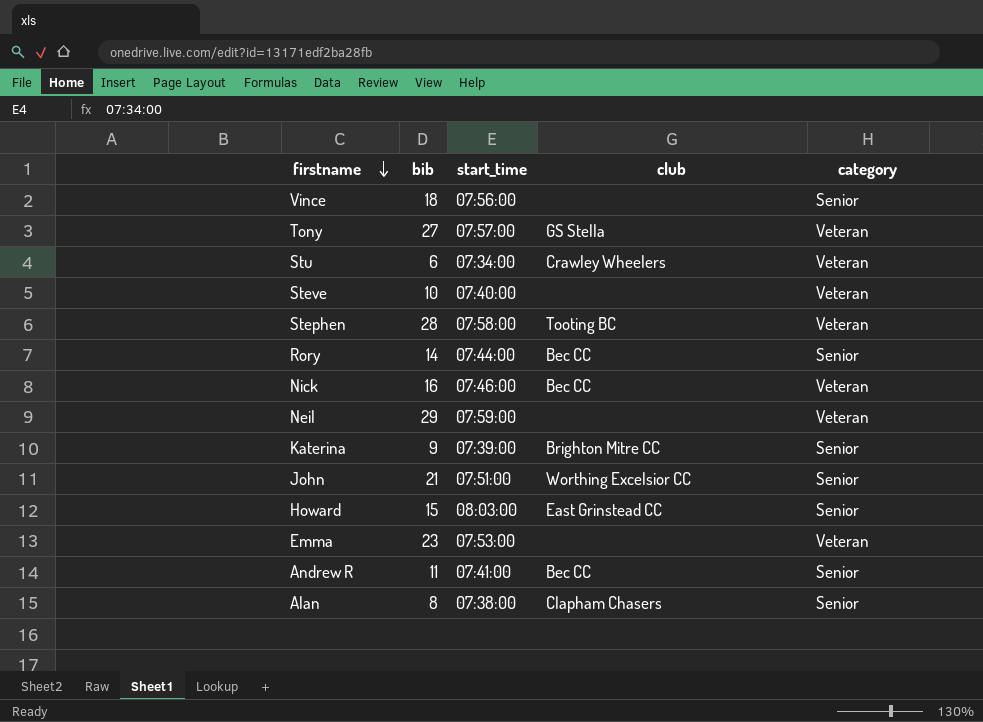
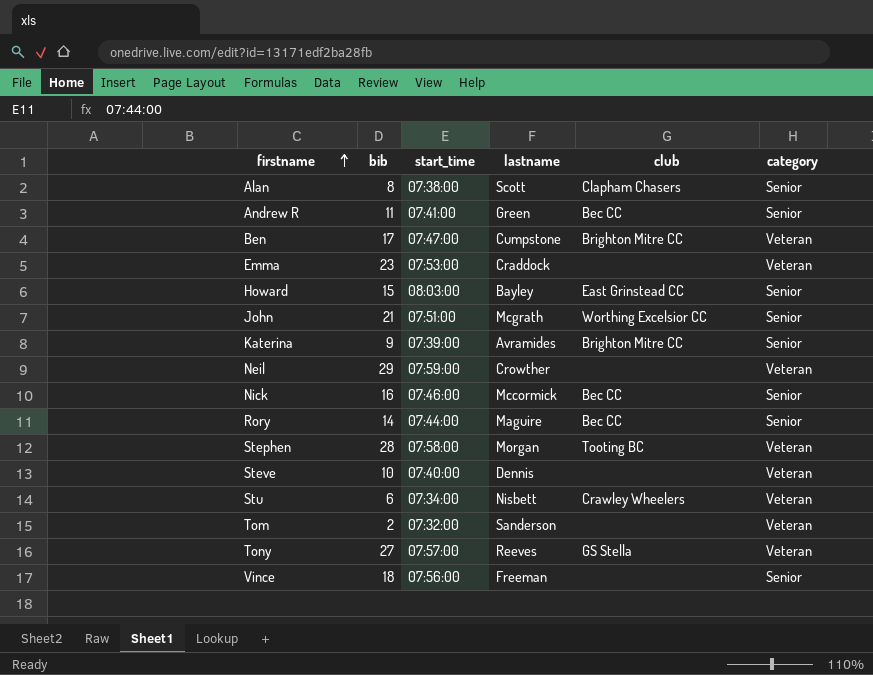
row order: firstname descending -> firstname ascending
column lastname | position: none -> 4
row Ben: none -> 17 | 07:47:00 | Cumpstone | Brighton Mitre CC | Veteran
Nick | category: Veteran -> Senior
row Tom: none -> 2 | 07:32:00 | Sanderson | none | Veteran

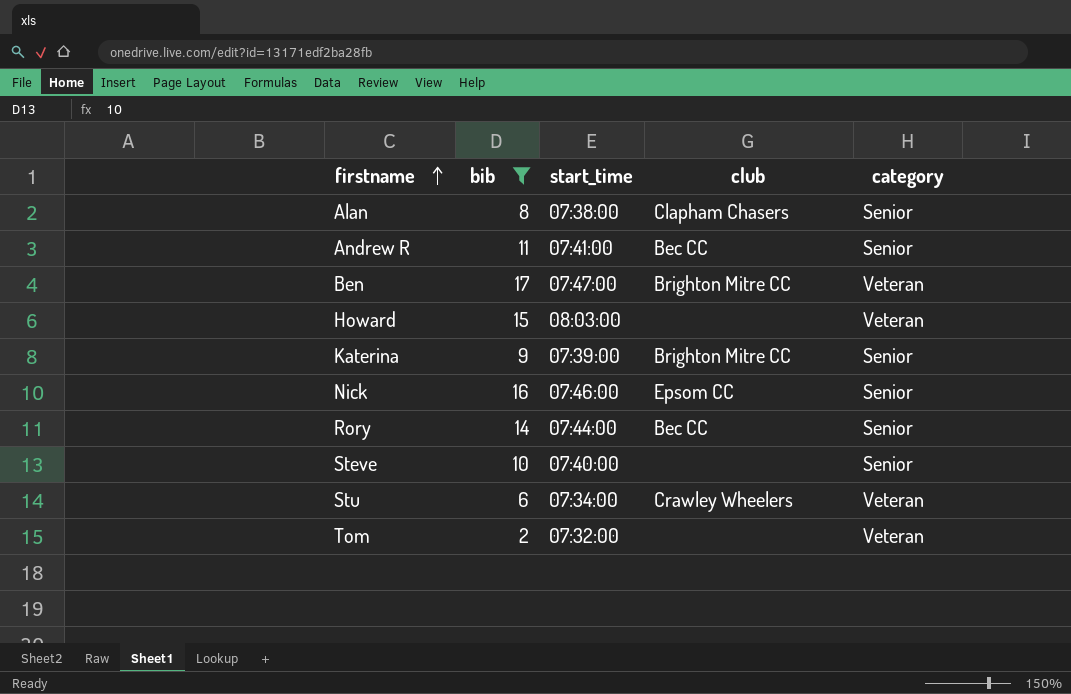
filter: none -> bib <= 17
column lastname | position: 4 -> none
Howard | club: East Grinstead CC -> none
Howard | category: Senior -> Veteran
Nick | club: Bec CC -> Epsom CC
Steve | category: Veteran -> Senior

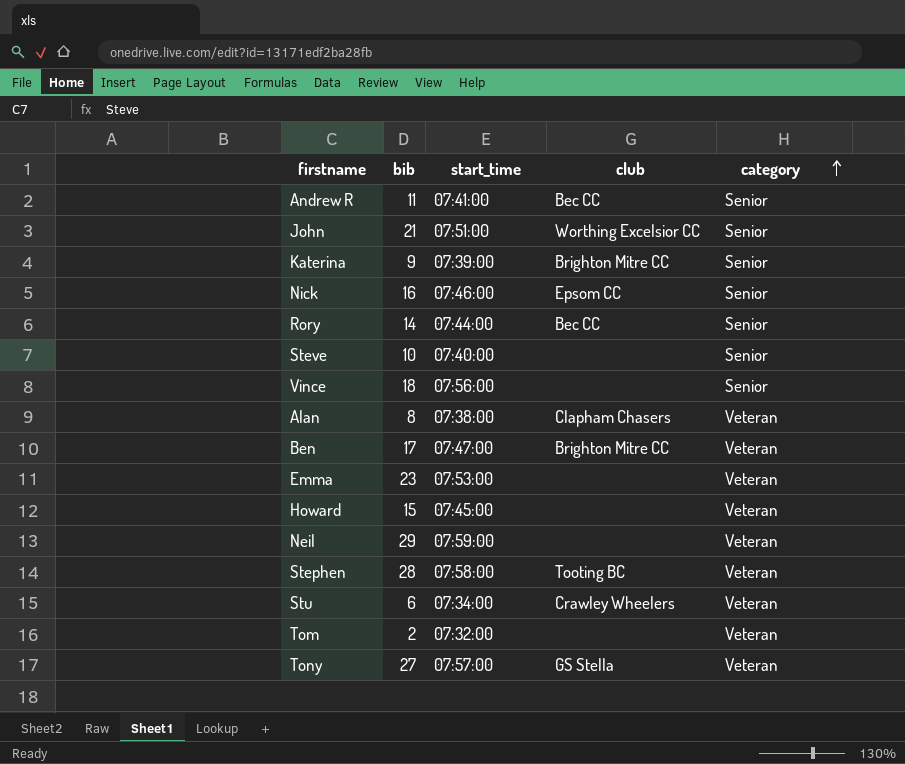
filter: bib <= 17 -> none
row order: firstname ascending -> category ascending
Alan | category: Senior -> Veteran
Howard | start_time: 08:03:00 -> 07:45:00

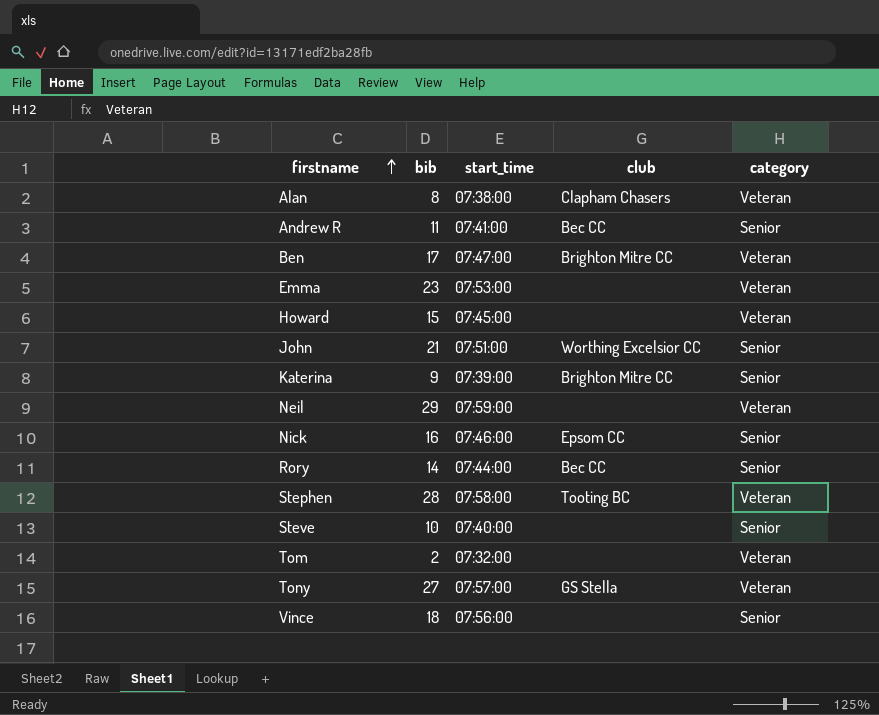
row order: category ascending -> firstname ascending
row Stu: 6 | 07:34:00 | Crawley Wheelers | Veteran -> none

